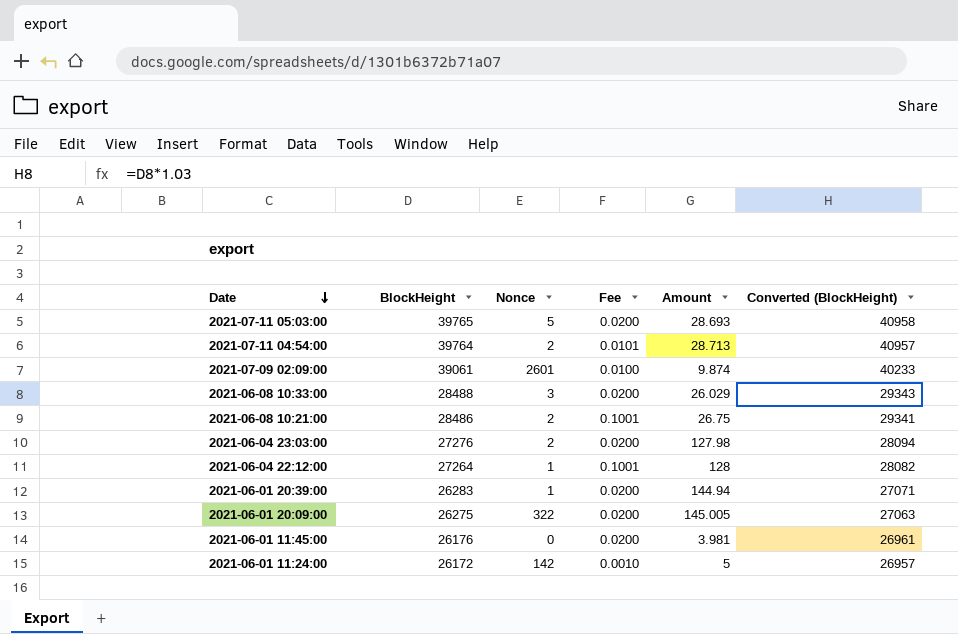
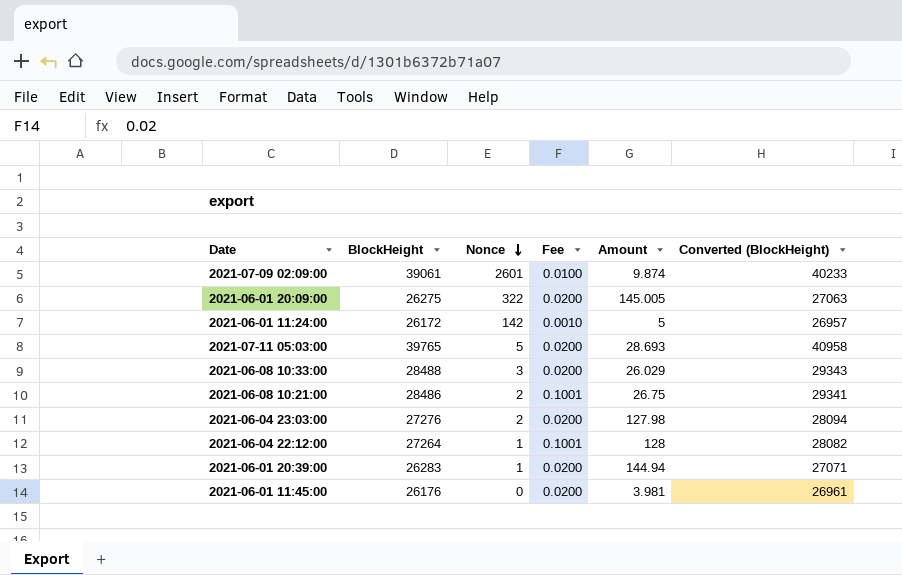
row order: Date descending -> Nonce descending
row 2021-07-11 04:54:00: 39764 | 2 | 0.0101 | 28.713 | 40957 -> none

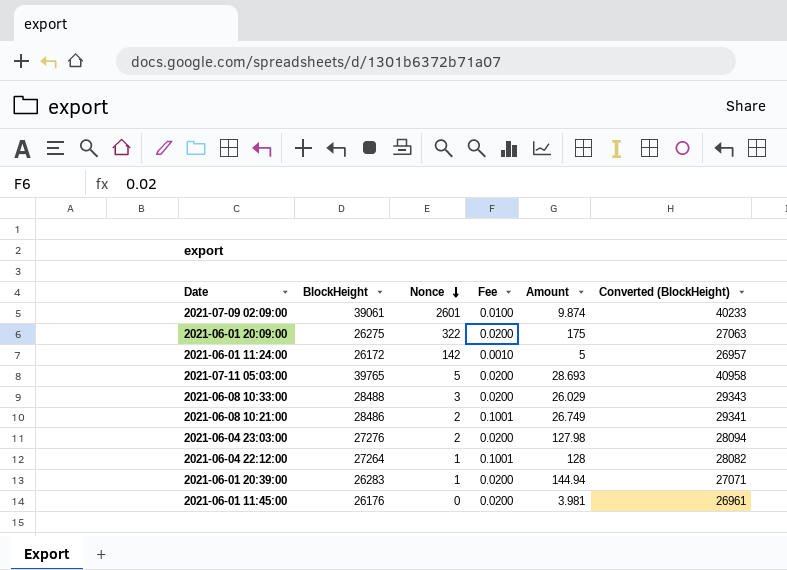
2021-06-01 20:09:00 | Amount: 145.005 -> 175
2021-06-08 10:21:00 | Amount: 26.75 -> 26.749

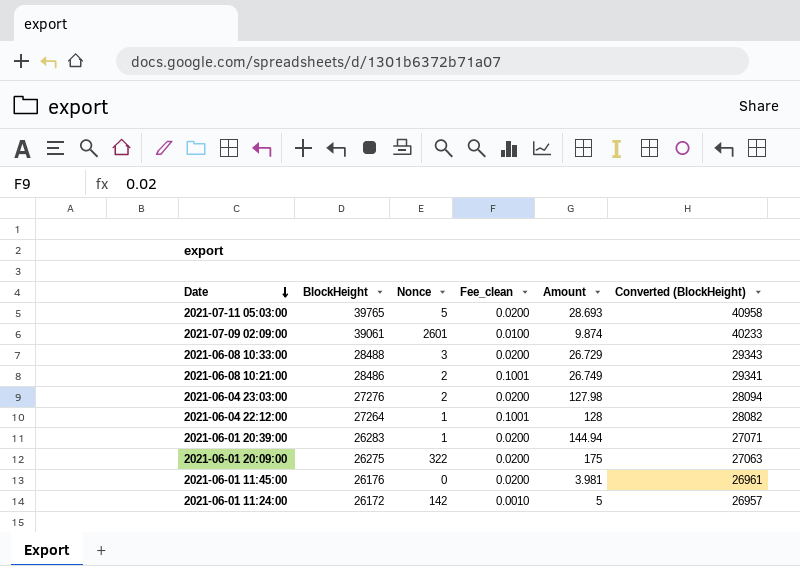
row order: Nonce descending -> Date descending
column name: Fee -> Fee_clean
2021-06-08 10:33:00 | Amount: 26.029 -> 26.729

